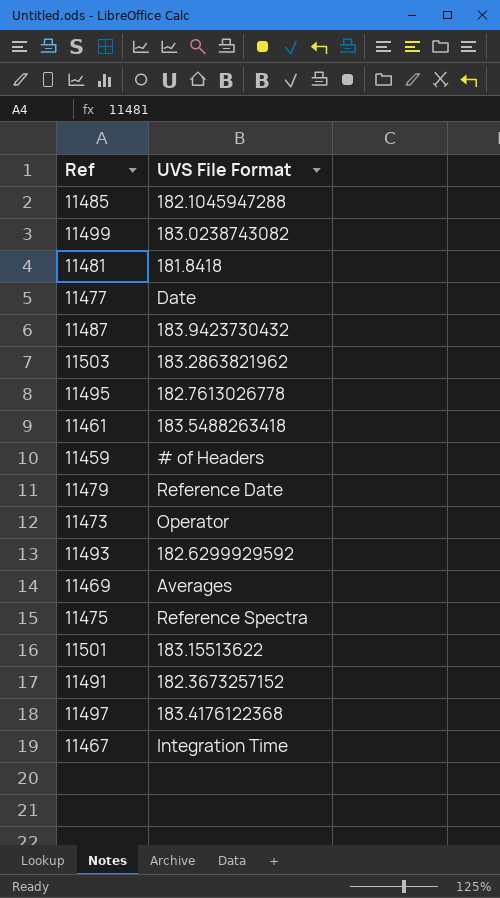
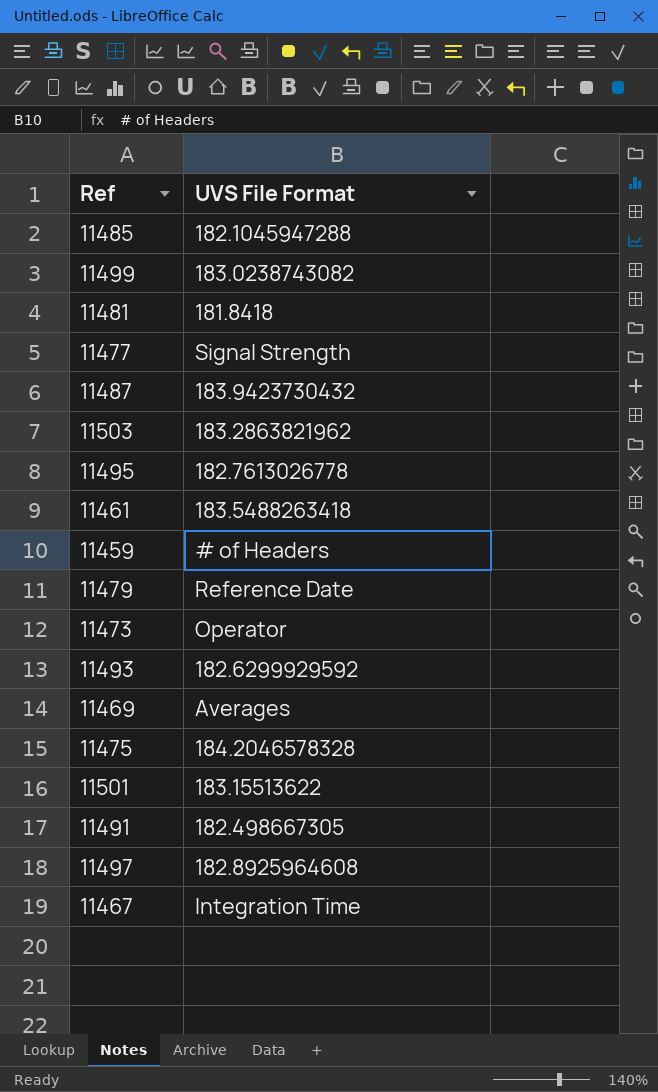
11477 | UVS File Format: Date -> Signal Strength
11475 | UVS File Format: Reference Spectra -> 184.2046578328
11491 | UVS File Format: 182.3673257152 -> 182.498667305
11497 | UVS File Format: 183.4176122368 -> 182.8925964608

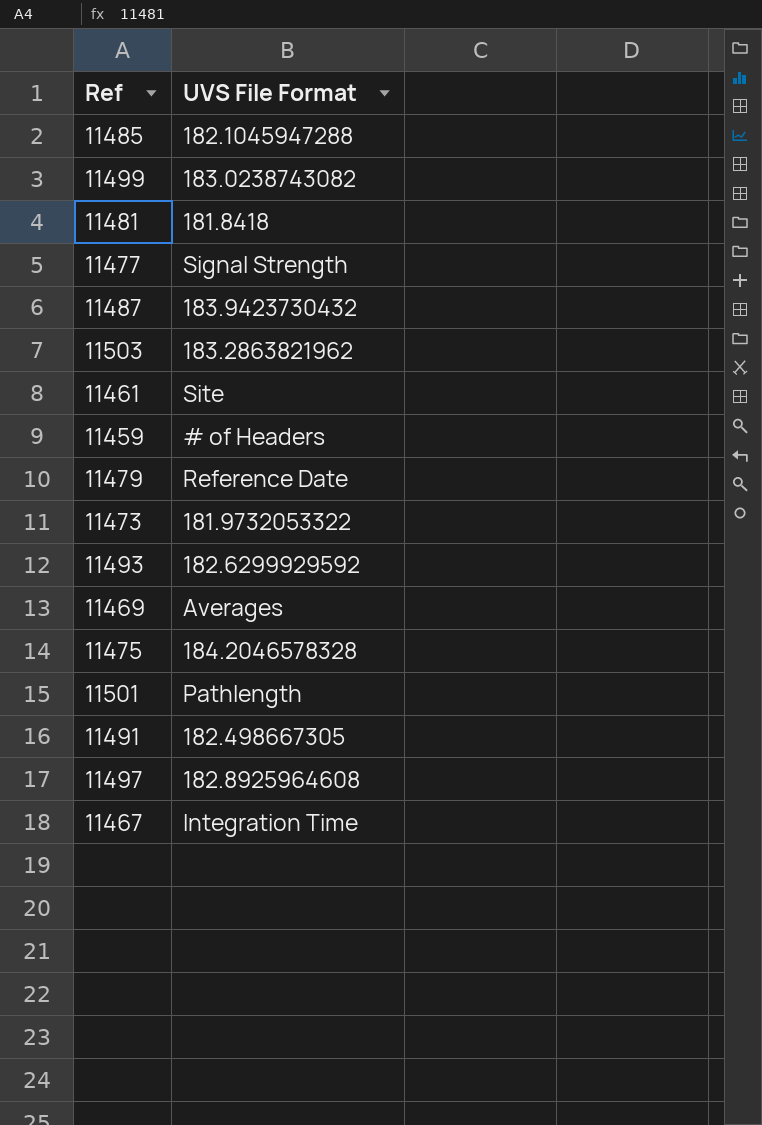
row 11495: 182.7613026778 -> none
11461 | UVS File Format: 183.5488263418 -> Site
11473 | UVS File Format: Operator -> 181.9732053322
11501 | UVS File Format: 183.15513622 -> Pathlength

